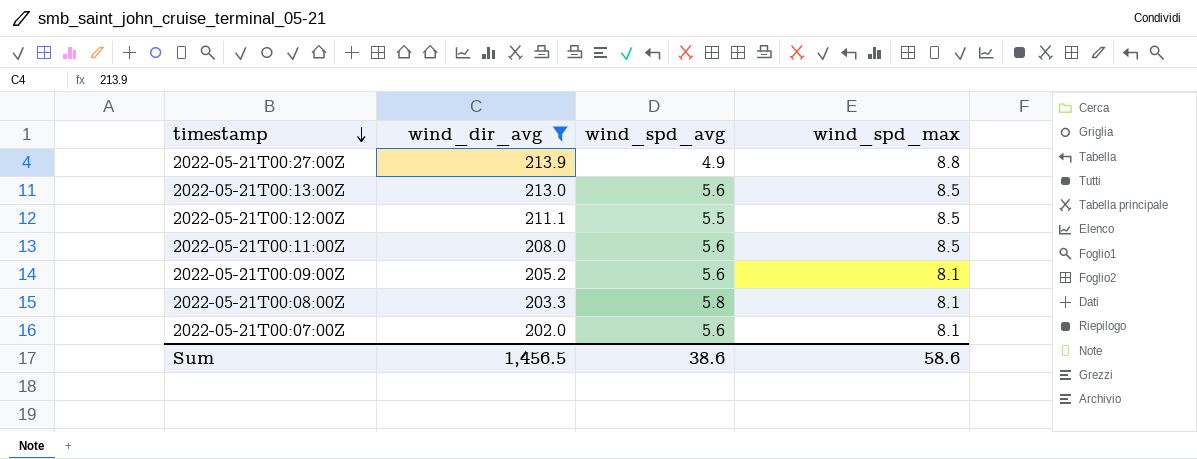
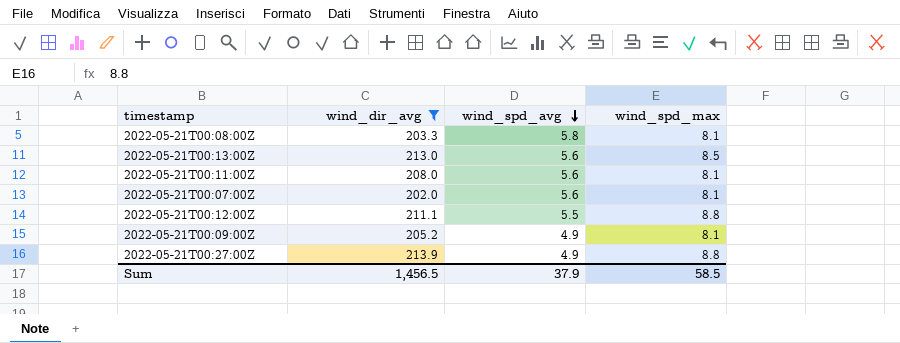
row order: timestamp descending -> wind_spd_avg descending
2022-05-21T00:11:00Z | wind_spd_max: 8.5 -> 8.1
2022-05-21T00:12:00Z | wind_spd_max: 8.5 -> 8.8
2022-05-21T00:09:00Z | wind_spd_avg: 5.6 -> 4.9
Sum | wind_spd_avg: 38.6 -> 37.9
Sum | wind_spd_max: 58.6 -> 58.5

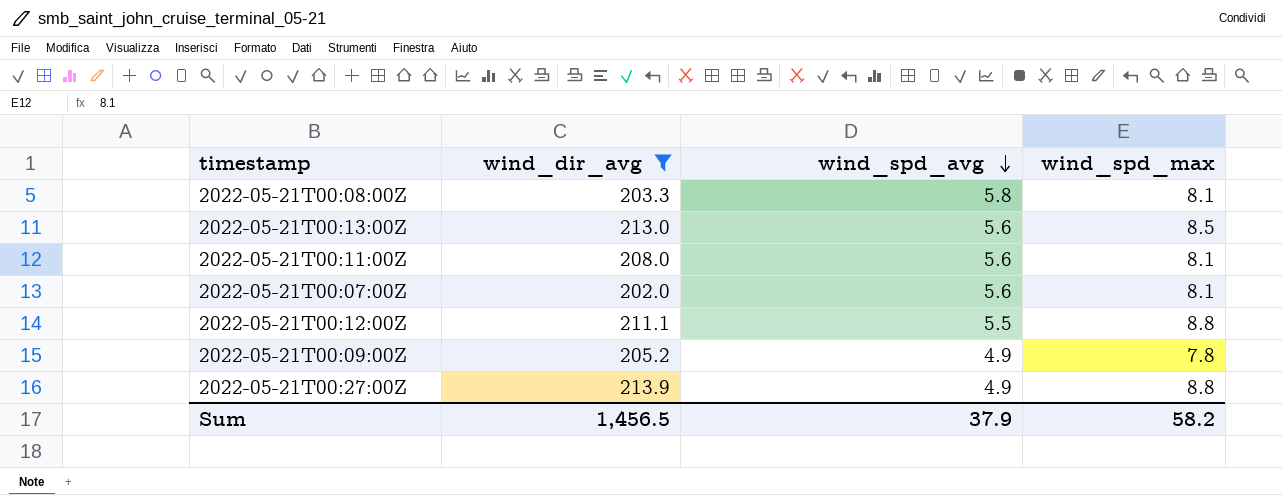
2022-05-21T00:09:00Z | wind_spd_max: 8.1 -> 7.8
Sum | wind_spd_max: 58.5 -> 58.2

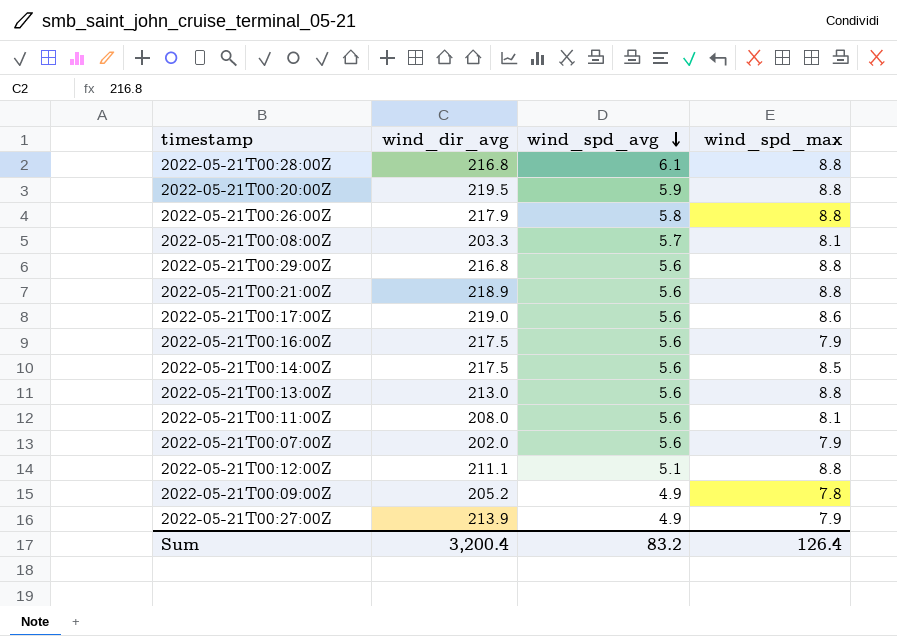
filter: wind_dir_avg <= 213.9 -> none
2022-05-21T00:08:00Z | wind_spd_avg: 5.8 -> 5.7
2022-05-21T00:13:00Z | wind_spd_max: 8.5 -> 8.8
2022-05-21T00:07:00Z | wind_spd_max: 8.1 -> 7.9
2022-05-21T00:12:00Z | wind_spd_avg: 5.5 -> 5.1
2022-05-21T00:27:00Z | wind_spd_max: 8.8 -> 7.9
Sum | wind_dir_avg: 1,456.5 -> 3,200.4
Sum | wind_spd_avg: 37.9 -> 83.2
Sum | wind_spd_max: 58.2 -> 126.4

